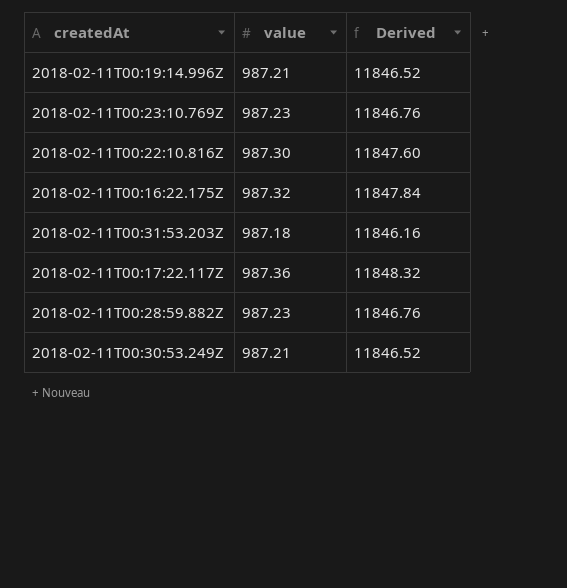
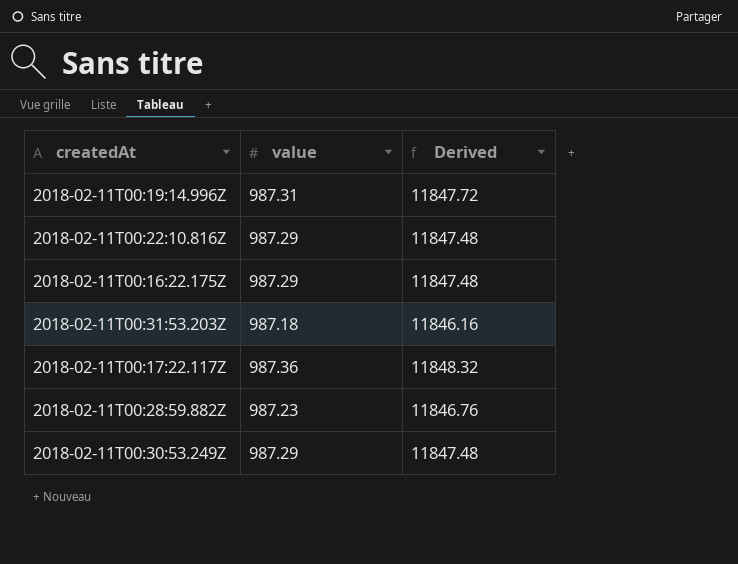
row 2018-02-11T00:23:10.769Z: 987.23 | 11846.76 -> none
2018-02-11T00:19:14.996Z | value: 987.21 -> 987.31
2018-02-11T00:19:14.996Z | Derived: 11846.52 -> 11847.72
2018-02-11T00:22:10.816Z | value: 987.30 -> 987.29
2018-02-11T00:22:10.816Z | Derived: 11847.60 -> 11847.48
2018-02-11T00:16:22.175Z | value: 987.32 -> 987.29
2018-02-11T00:16:22.175Z | Derived: 11847.84 -> 11847.48
2018-02-11T00:30:53.249Z | value: 987.21 -> 987.29
2018-02-11T00:30:53.249Z | Derived: 11846.52 -> 11847.48

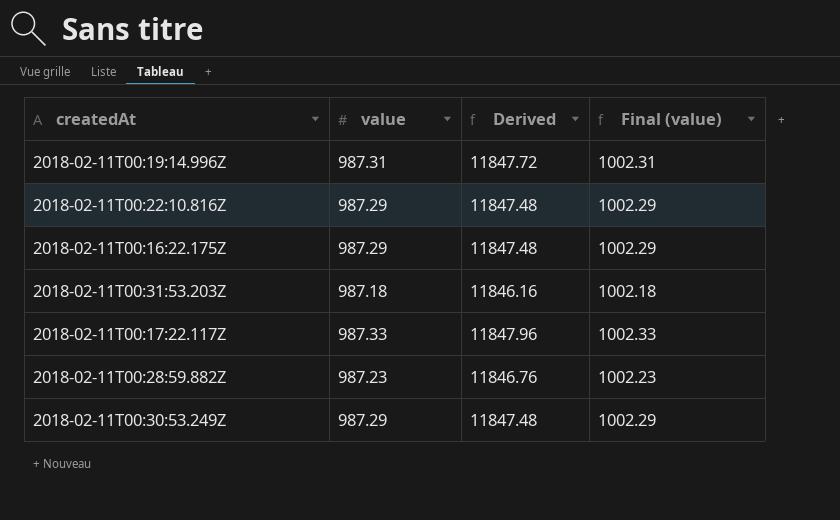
column Final (value) | formula: none -> [value] + 15
2018-02-11T00:17:22.117Z | value: 987.36 -> 987.33
2018-02-11T00:17:22.117Z | Derived: 11848.32 -> 11847.96

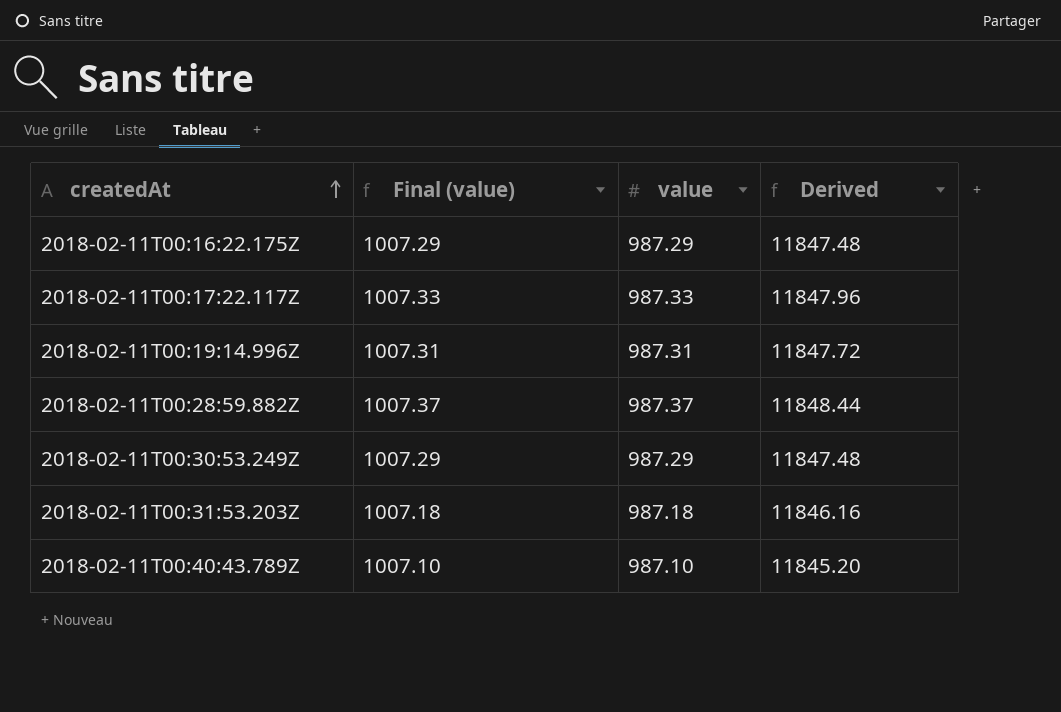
row order: none -> createdAt ascending
column Final (value) | formula: [value] + 15 -> [value] + 20
column Final (value) | position: 4 -> 2
row 2018-02-11T00:22:10.816Z: 987.29 | 11847.48 | 1002.29 -> none
2018-02-11T00:28:59.882Z | value: 987.23 -> 987.37
2018-02-11T00:28:59.882Z | Derived: 11846.76 -> 11848.44
row 2018-02-11T00:40:43.789Z: none -> 1007.10 | 987.10 | 11845.20

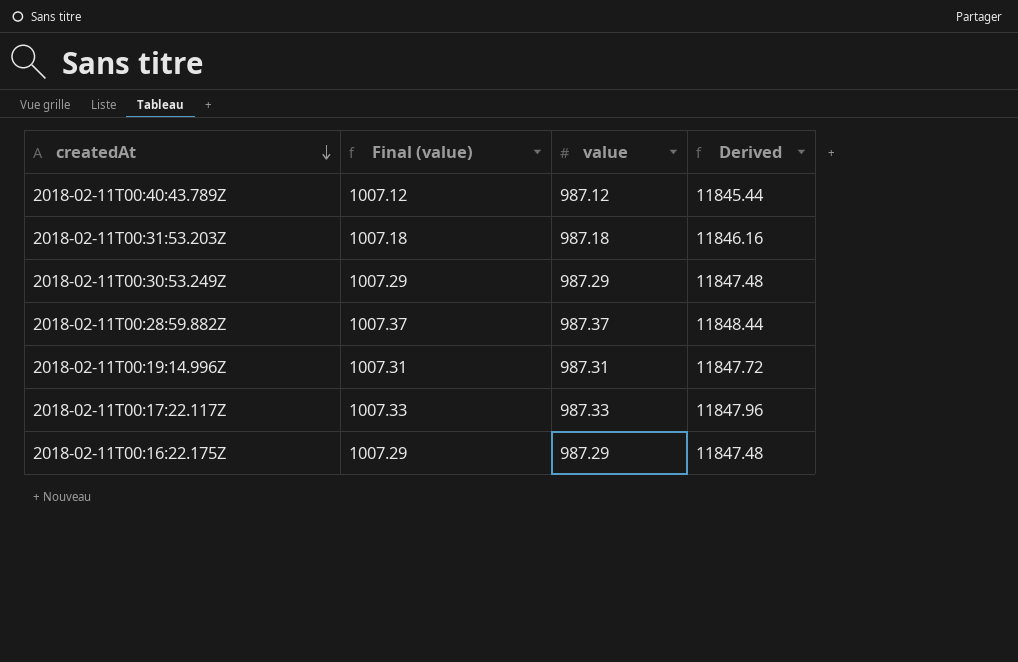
row order: createdAt ascending -> createdAt descending
2018-02-11T00:40:43.789Z | Final (value): 1007.10 -> 1007.12
2018-02-11T00:40:43.789Z | value: 987.10 -> 987.12
2018-02-11T00:40:43.789Z | Derived: 11845.20 -> 11845.44

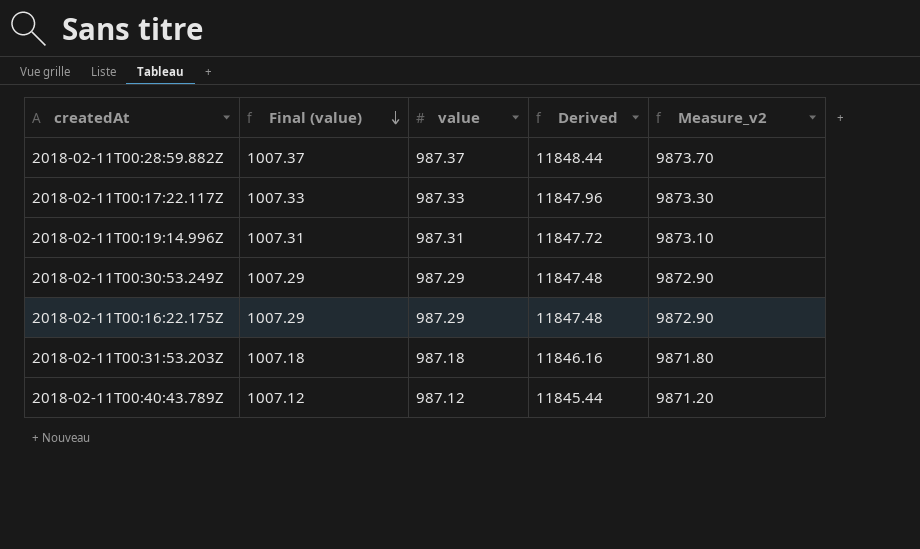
row order: createdAt descending -> Final (value) descending
column Measure_v2 | formula: none -> [value] * 10

